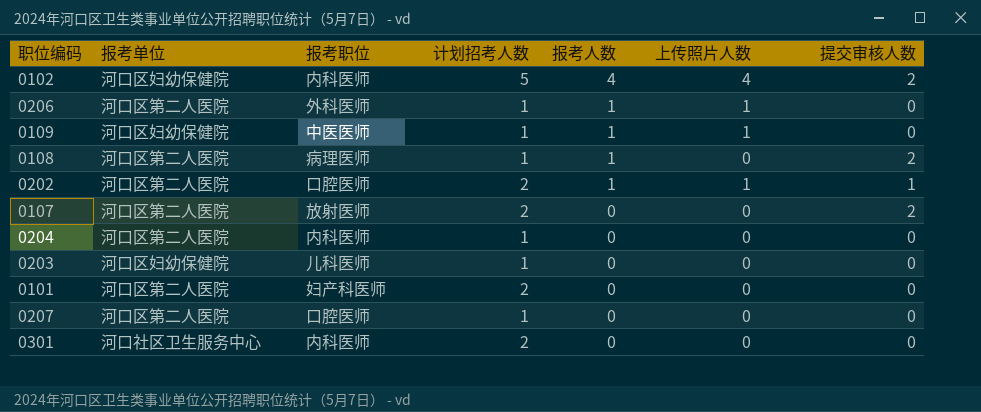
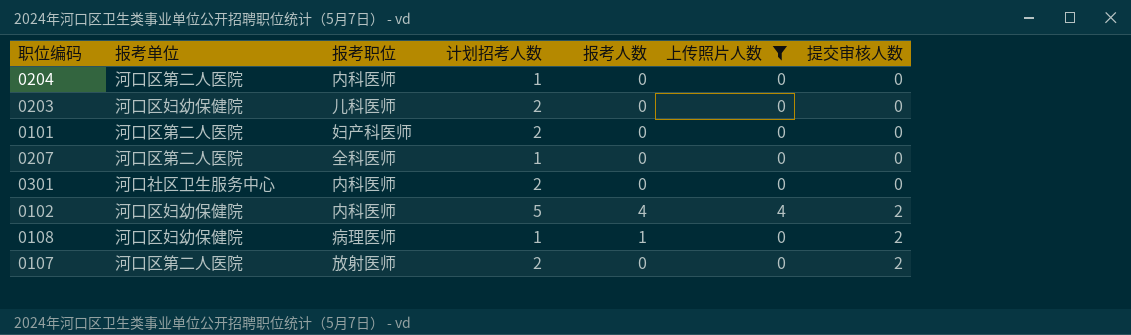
filter: none -> 上传照片人数 != 1
row order: 报考人数 descending -> 提交审核人数 ascending
0203 | 计划招考人数: 1 -> 2
0207 | 报考职位: 口腔医师 -> 全科医师
0108 | 报考单位: 河口区第二人医院 -> 河口区妇幼保健院

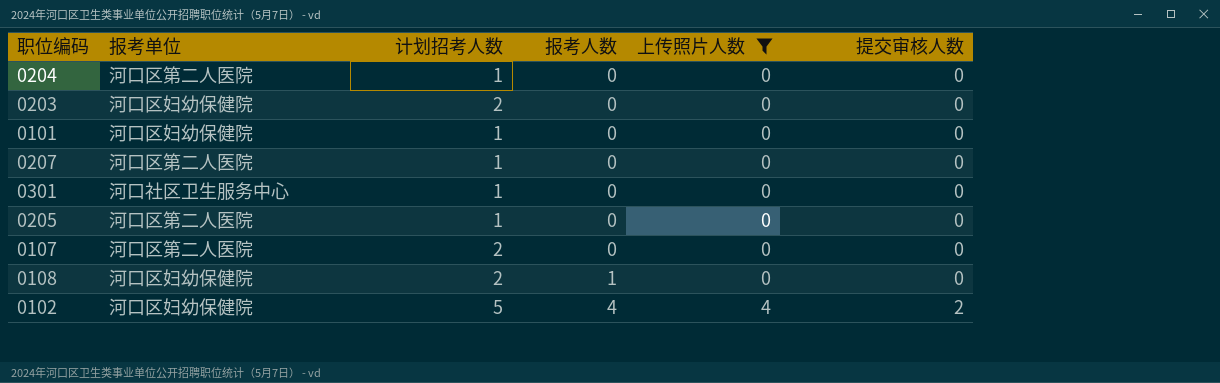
row order: 提交审核人数 ascending -> 报考人数 ascending
column 报考职位 | position: 3 -> none
0101 | 报考单位: 河口区第二人医院 -> 河口区妇幼保健院
0101 | 计划招考人数: 2 -> 1
0301 | 计划招考人数: 2 -> 1
row 0205: none -> 河口区第二人医院 | 1 | 0 | 0 | 0
0107 | 提交审核人数: 2 -> 0
0108 | 计划招考人数: 1 -> 2
0108 | 提交审核人数: 2 -> 0

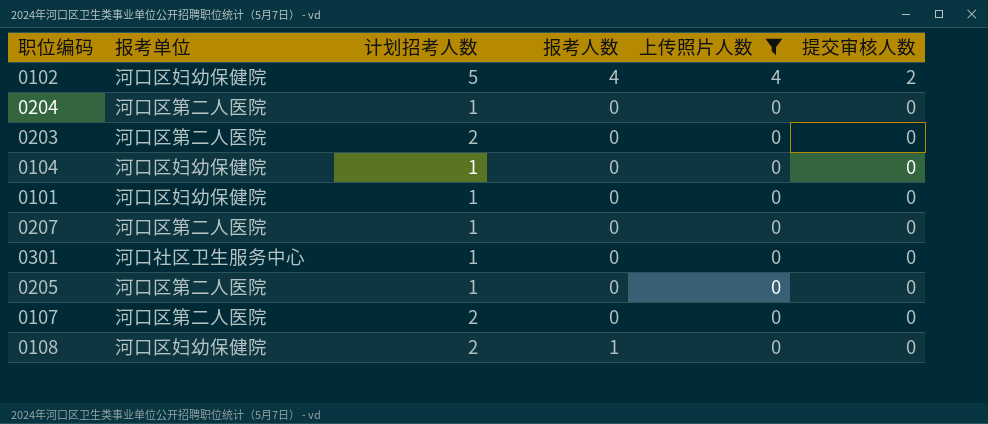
row order: 报考人数 ascending -> 上传照片人数 descending
0203 | 报考单位: 河口区妇幼保健院 -> 河口区第二人医院
row 0104: none -> 河口区妇幼保健院 | 1 | 0 | 0 | 0

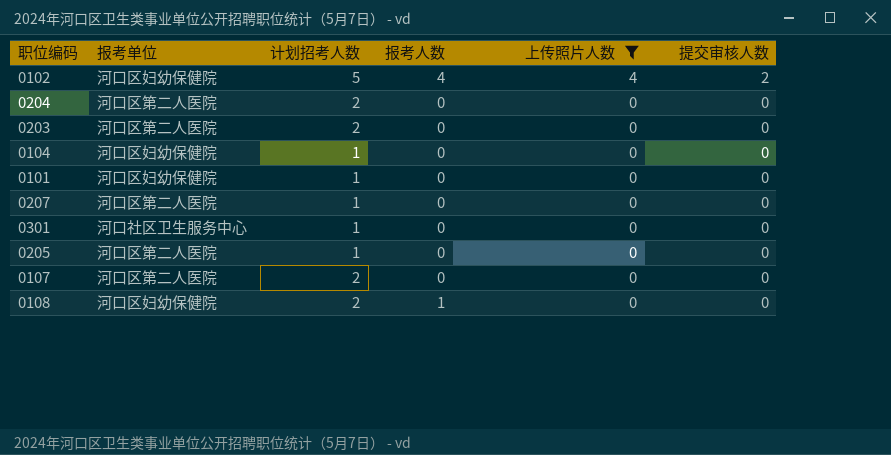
0204 | 计划招考人数: 1 -> 2

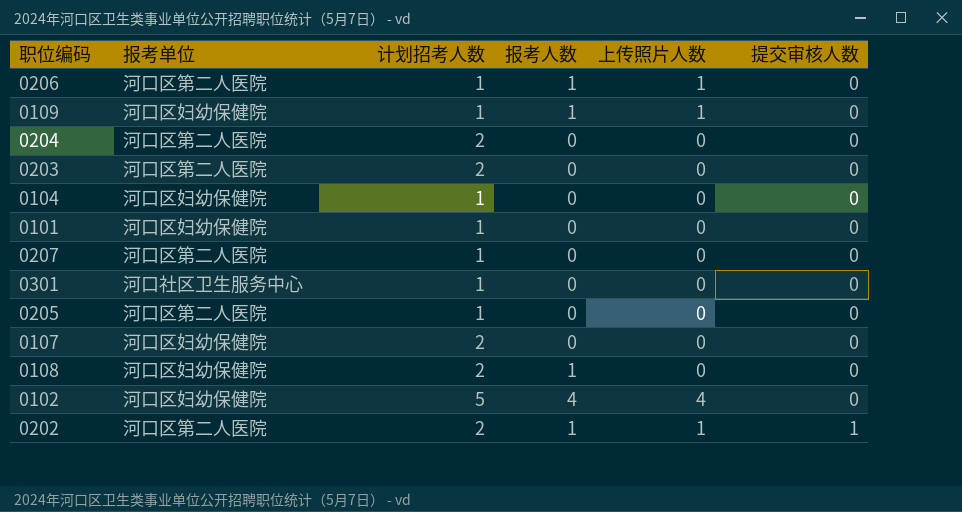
filter: 上传照片人数 != 1 -> none
row order: 上传照片人数 descending -> 提交审核人数 ascending
0107 | 报考单位: 河口区第二人医院 -> 河口区妇幼保健院
0102 | 提交审核人数: 2 -> 0

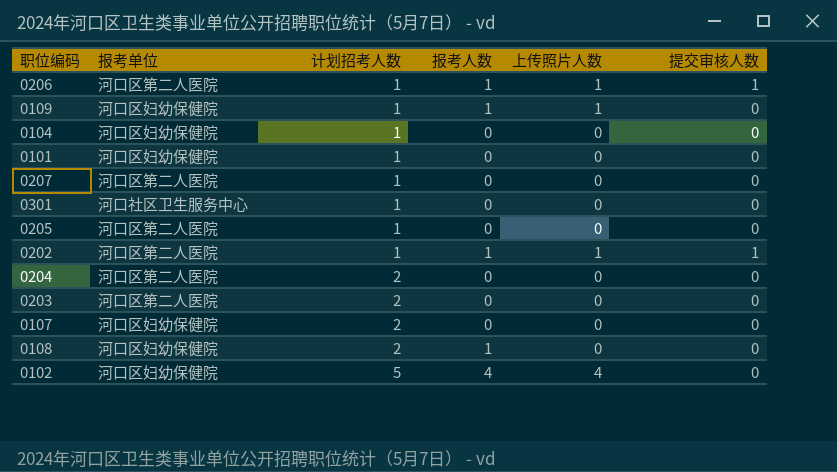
row order: 提交审核人数 ascending -> 计划招考人数 ascending
0206 | 提交审核人数: 0 -> 1
0202 | 计划招考人数: 2 -> 1

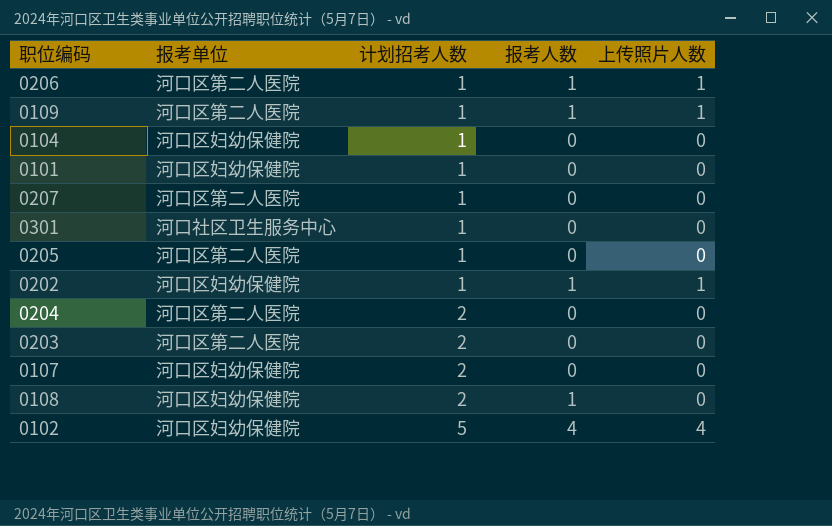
column 提交审核人数 | position: 6 -> none
0109 | 报考单位: 河口区妇幼保健院 -> 河口区第二人医院
0202 | 报考单位: 河口区第二人医院 -> 河口区妇幼保健院

